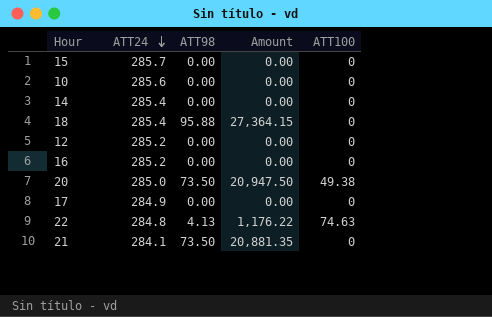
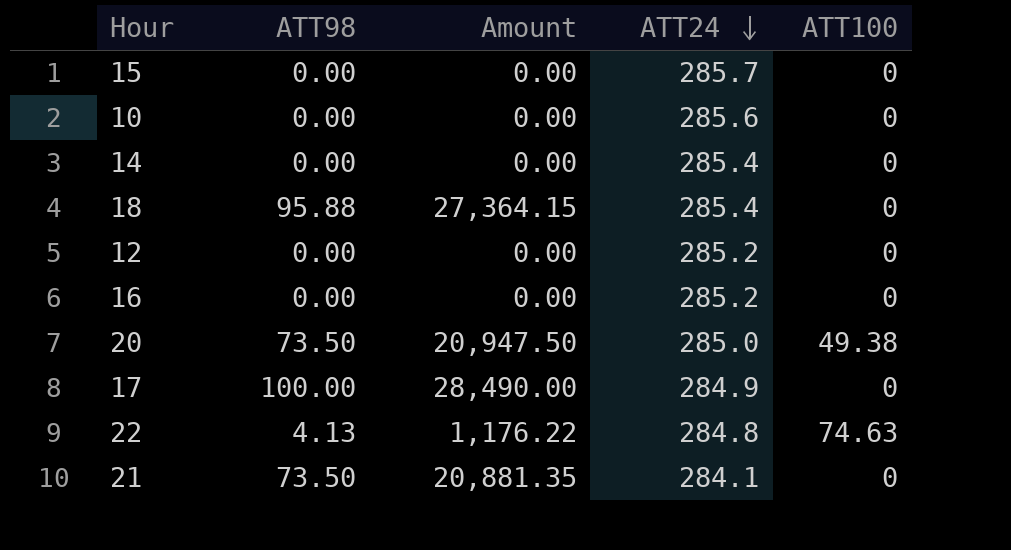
column ATT24 | position: 2 -> 4
17 | ATT98: 0.00 -> 100.00
17 | Amount: 0.00 -> 28,490.00

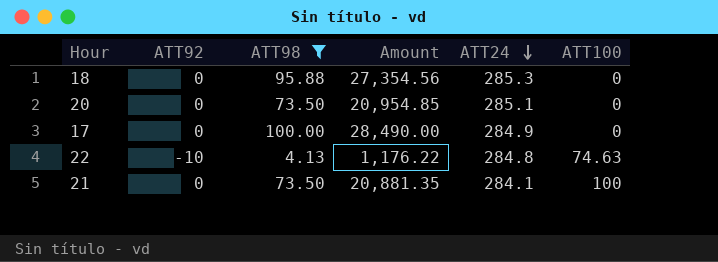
filter: none -> ATT98 != 0.00
column ATT92 | position: none -> 2
18 | Amount: 27,364.15 -> 27,354.56
18 | ATT24: 285.4 -> 285.3
20 | Amount: 20,947.50 -> 20,954.85
20 | ATT24: 285.0 -> 285.1
20 | ATT100: 49.38 -> 0
21 | ATT100: 0 -> 100

